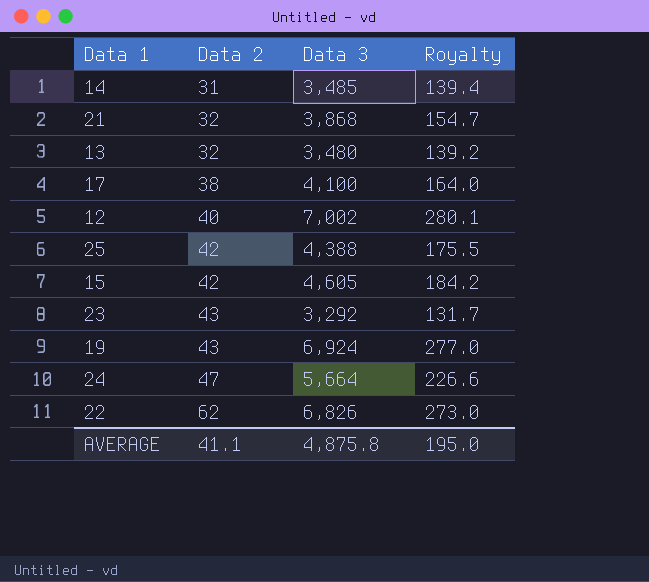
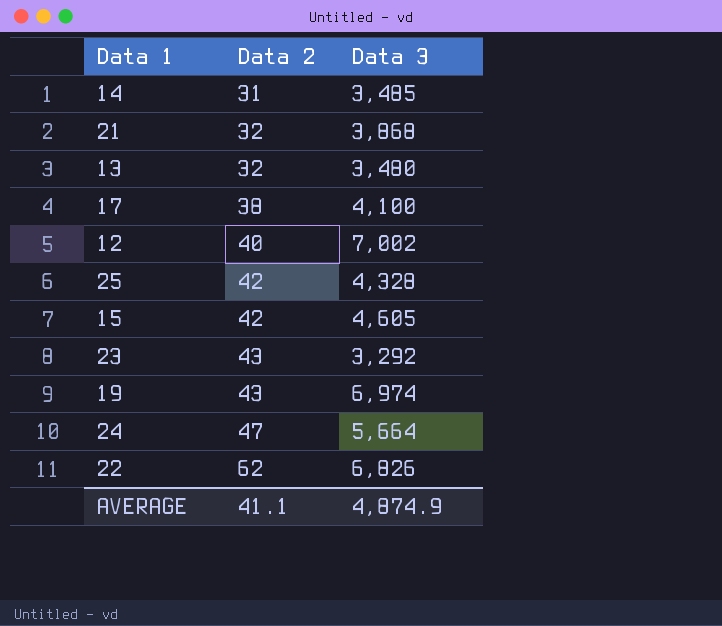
column Royalty | formula: [Data 3] * 0.04 -> none
25 | Data 3: 4,388 -> 4,328
19 | Data 3: 6,924 -> 6,974
AVERAGE | Data 3: 4,875.8 -> 4,874.9

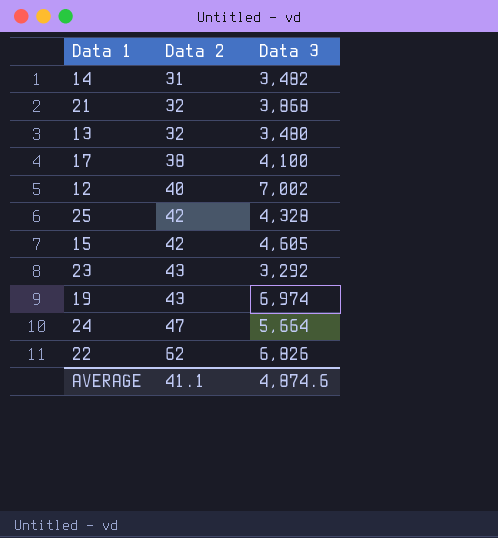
14 | Data 3: 3,485 -> 3,482
AVERAGE | Data 3: 4,874.9 -> 4,874.6

